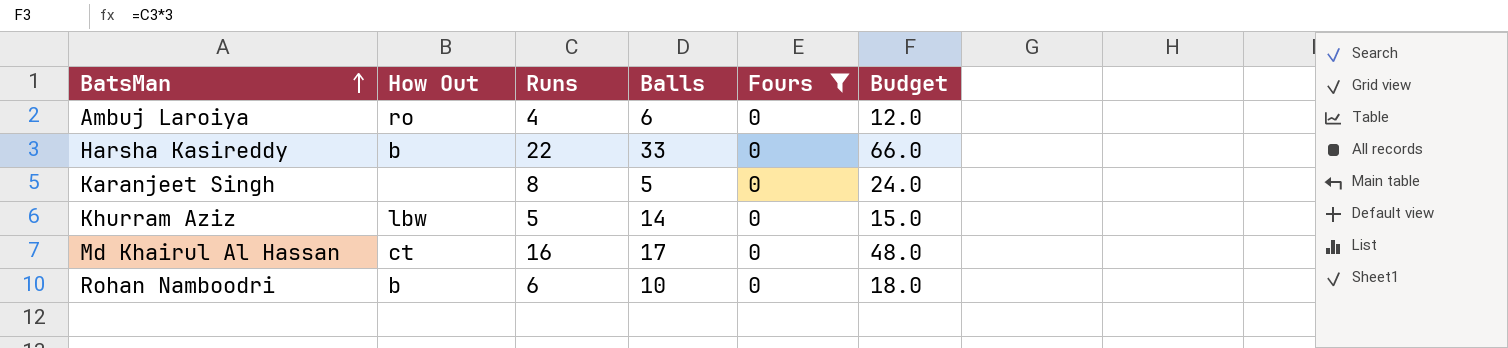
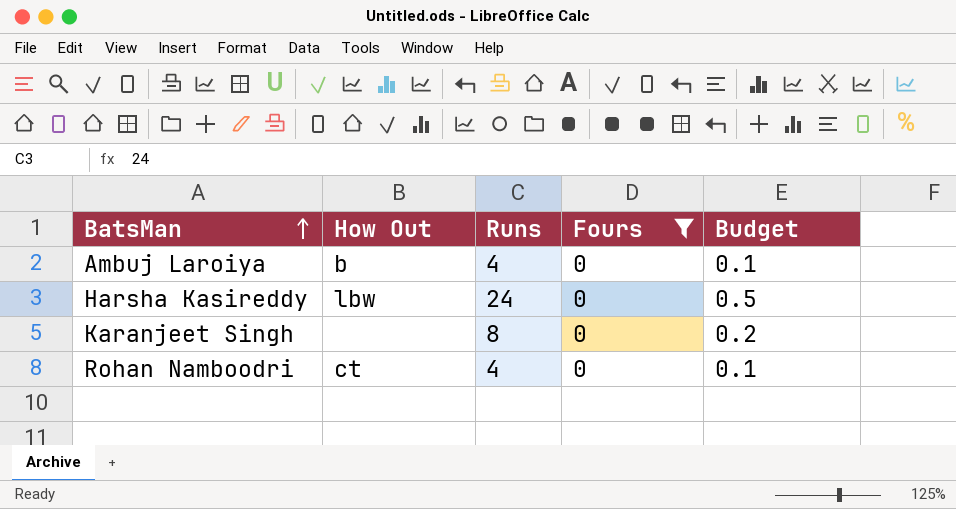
column Balls | position: 4 -> none
column Budget | formula: [Runs] * 3 -> [Runs] * 0.02
row Khurram Aziz: lbw | 5 | 14 | 0 | 15.0 -> none
row Md Khairul Al Hassan: ct | 16 | 17 | 0 | 48.0 -> none
Ambuj Laroiya | How Out: ro -> b
Harsha Kasireddy | How Out: b -> lbw
Harsha Kasireddy | Runs: 22 -> 24
Rohan Namboodri | How Out: b -> ct
Rohan Namboodri | Runs: 6 -> 4

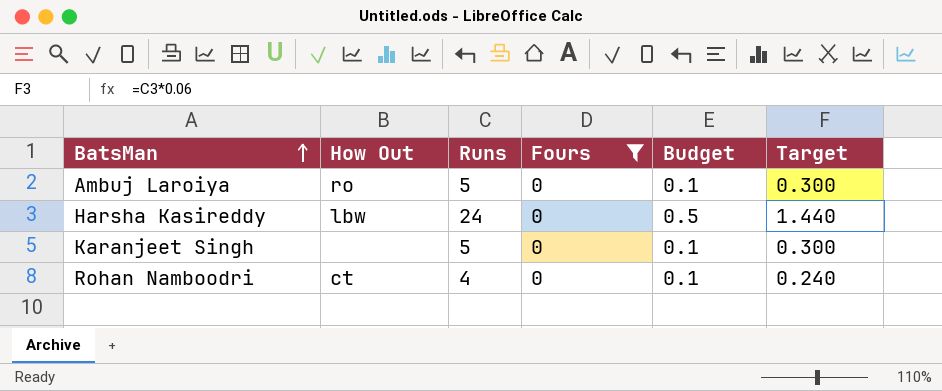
column Target | formula: none -> [Runs] * 0.06
Ambuj Laroiya | How Out: b -> ro
Ambuj Laroiya | Runs: 4 -> 5
Karanjeet Singh | Runs: 8 -> 5
Karanjeet Singh | Budget: 0.2 -> 0.1

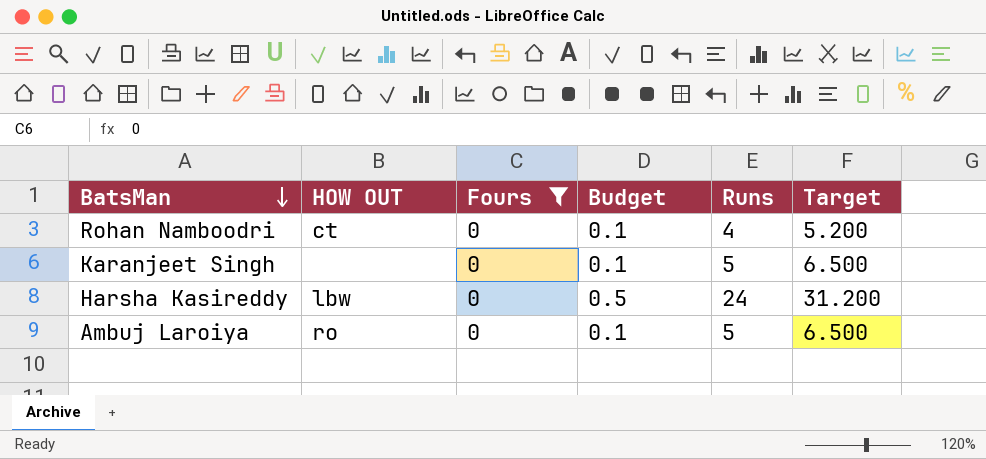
row order: BatsMan ascending -> BatsMan descending
column name: How Out -> HOW OUT
column Runs | position: 3 -> 5
column Target | formula: [Runs] * 0.06 -> [Runs] * 1.3

